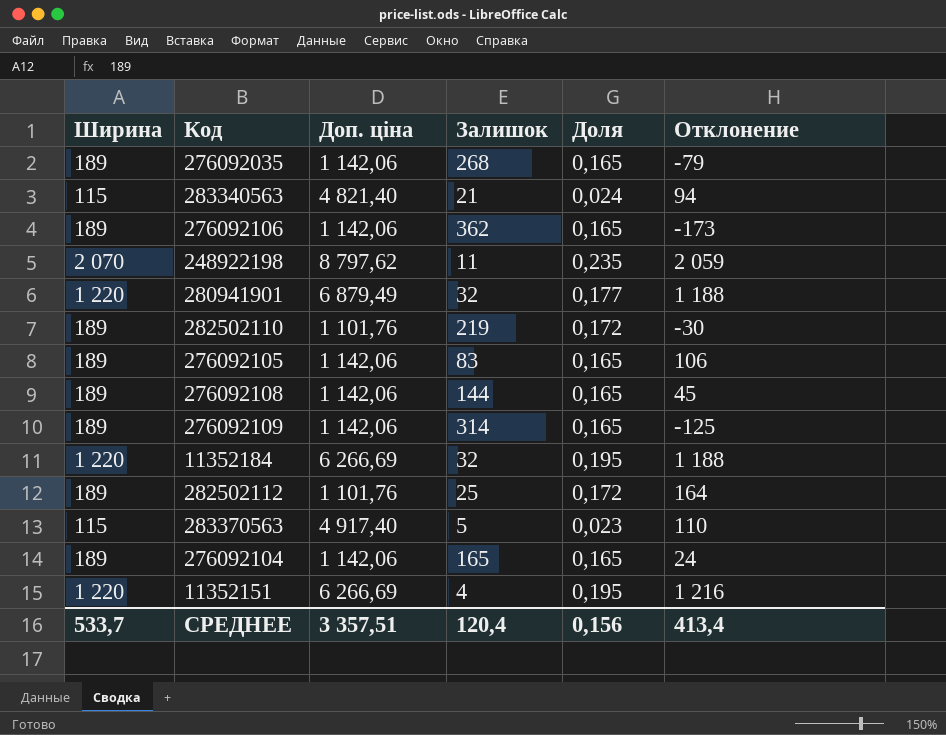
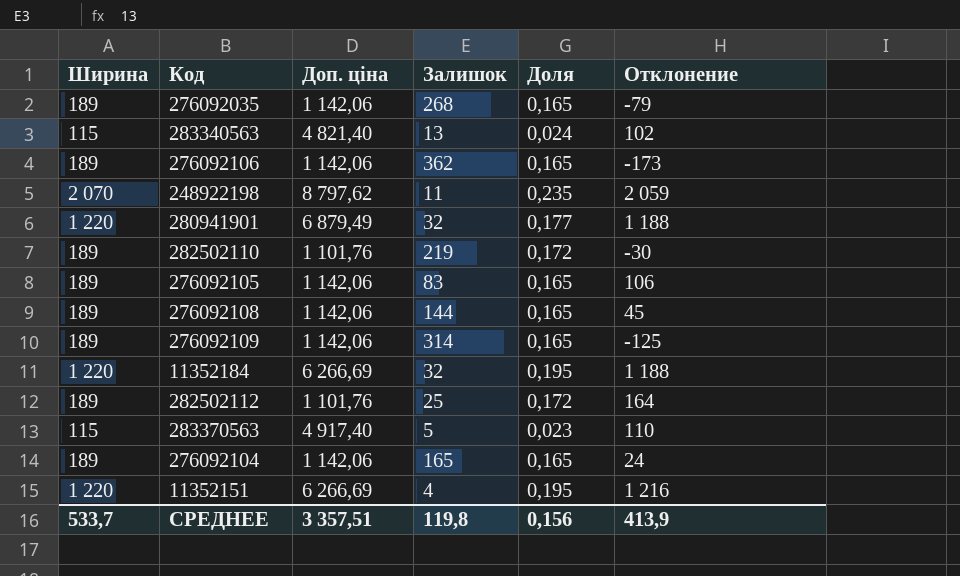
283340563 | Залишок: 21 -> 13
283340563 | Отклонение: 94 -> 102
СРЕДНЕЕ | Залишок: 120,4 -> 119,8
СРЕДНЕЕ | Отклонение: 413,4 -> 413,9

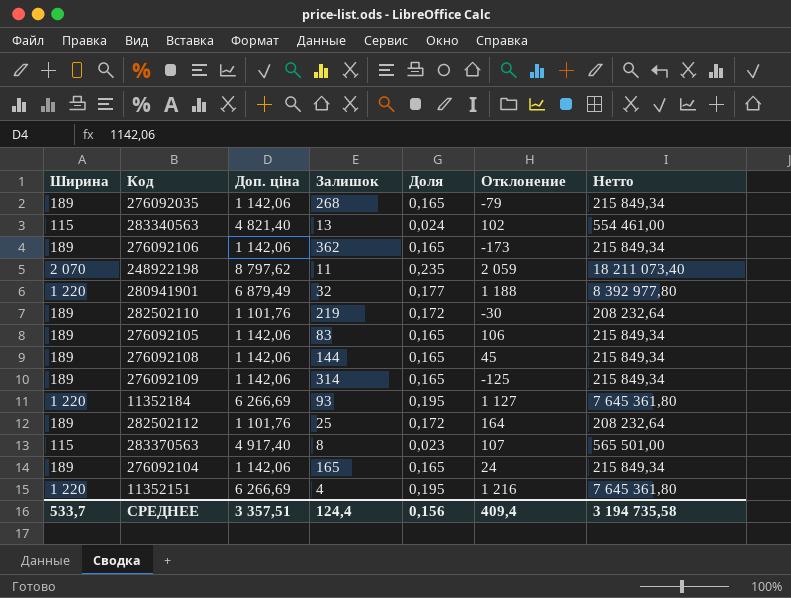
column Нетто | formula: none -> [Ширина] * [Доп. ціна]
11352184 | Залишок: 32 -> 93
11352184 | Отклонение: 1 188 -> 1 127
283370563 | Залишок: 5 -> 8
283370563 | Отклонение: 110 -> 107
СРЕДНЕЕ | Залишок: 119,8 -> 124,4
СРЕДНЕЕ | Отклонение: 413,9 -> 409,4

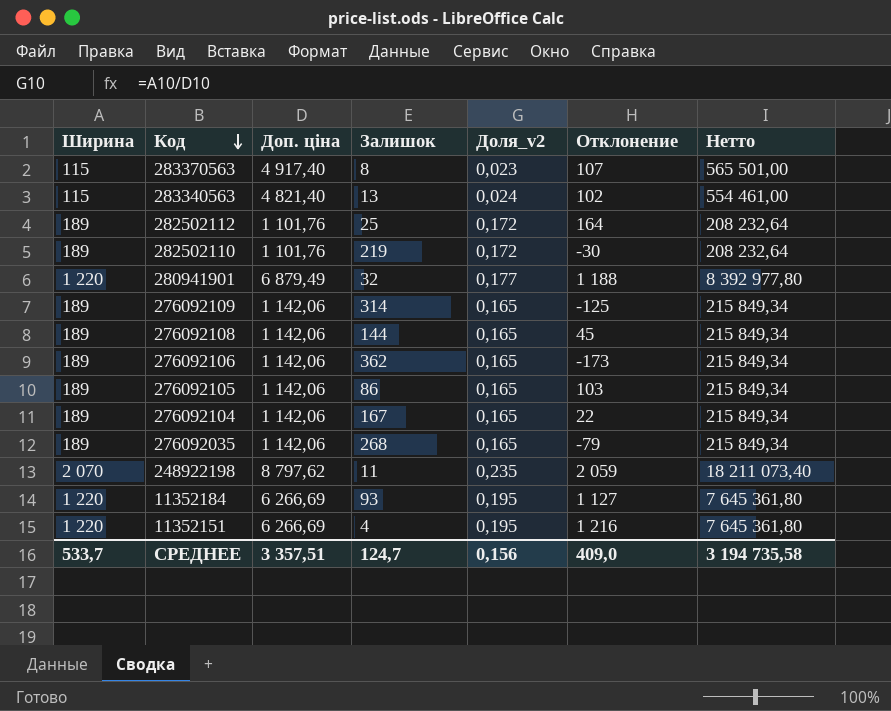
row order: none -> Код descending
column name: Доля -> Доля_v2
276092105 | Залишок: 83 -> 86
276092105 | Отклонение: 106 -> 103
276092104 | Залишок: 165 -> 167
276092104 | Отклонение: 24 -> 22
СРЕДНЕЕ | Залишок: 124,4 -> 124,7
СРЕДНЕЕ | Отклонение: 409,4 -> 409,0

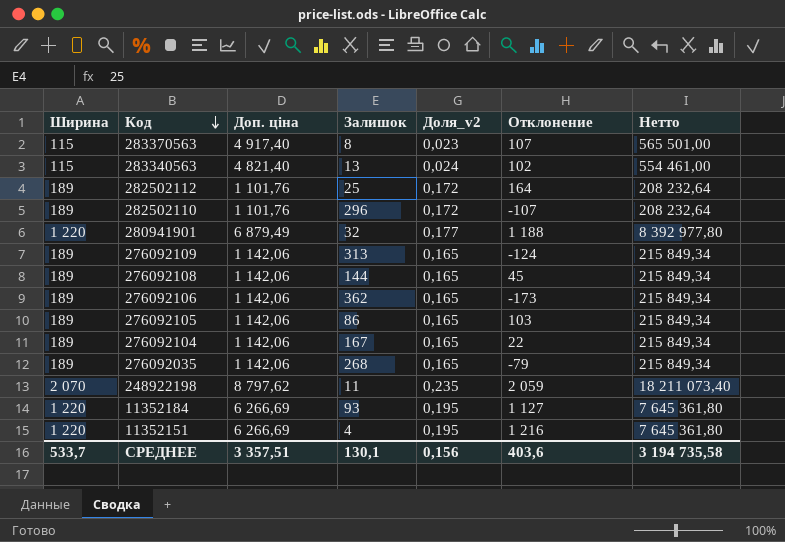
282502110 | Залишок: 219 -> 296
282502110 | Отклонение: -30 -> -107
276092109 | Залишок: 314 -> 313
276092109 | Отклонение: -125 -> -124
СРЕДНЕЕ | Залишок: 124,7 -> 130,1
СРЕДНЕЕ | Отклонение: 409,0 -> 403,6

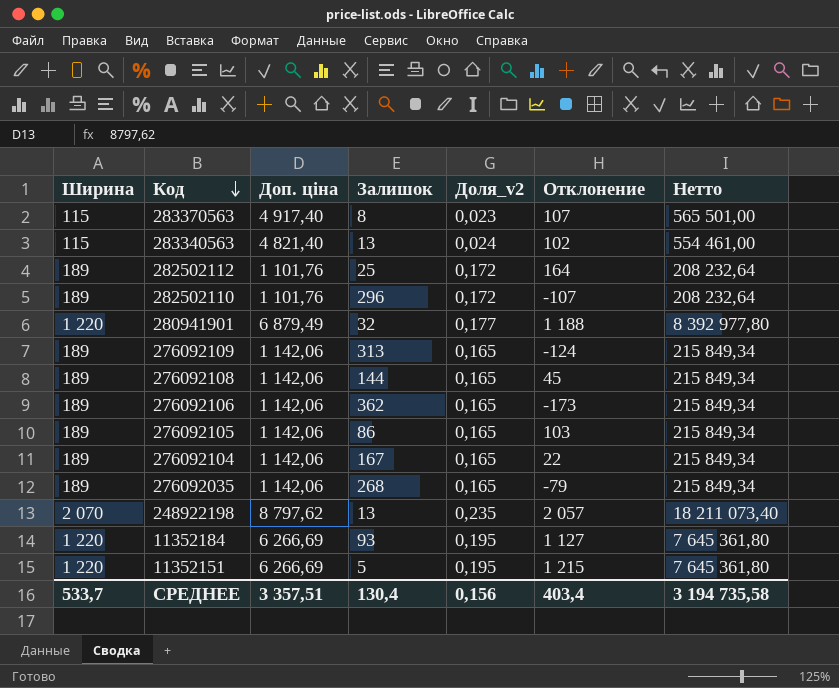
248922198 | Залишок: 11 -> 13
248922198 | Отклонение: 2 059 -> 2 057
11352151 | Залишок: 4 -> 5
11352151 | Отклонение: 1 216 -> 1 215
СРЕДНЕЕ | Залишок: 130,1 -> 130,4
СРЕДНЕЕ | Отклонение: 403,6 -> 403,4

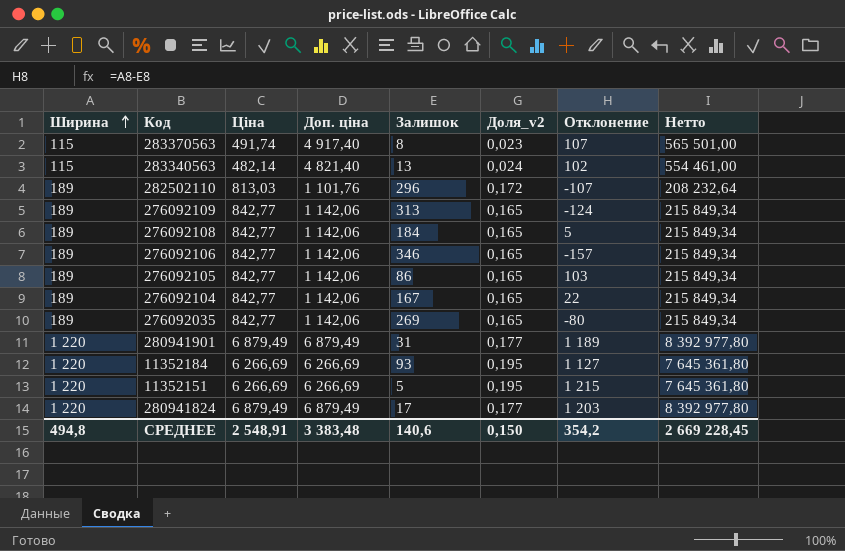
row order: Код descending -> Ширина ascending
column Ціна | position: none -> 3
row 282502112: 189 | 1 101,76 | 25 | 0,172 | 164 | 208 232,64 -> none
row 248922198: 2 070 | 8 797,62 | 13 | 0,235 | 2 057 | 18 211 073,40 -> none
276092108 | Залишок: 144 -> 184
276092108 | Отклонение: 45 -> 5
276092106 | Залишок: 362 -> 346
276092106 | Отклонение: -173 -> -157
276092035 | Залишок: 268 -> 269
276092035 | Отклонение: -79 -> -80
280941901 | Залишок: 32 -> 31
280941901 | Отклонение: 1 188 -> 1 189
row 280941824: none -> 1 220 | 6 879,49 | 6 879,49 | 17 | 0,177 | 1 203 | 8 392 977,80
СРЕДНЕЕ | Ширина: 533,7 -> 494,8
СРЕДНЕЕ | Доп. ціна: 3 357,51 -> 3 383,48
СРЕДНЕЕ | Залишок: 130,4 -> 140,6
СРЕДНЕЕ | Доля_v2: 0,156 -> 0,150
СРЕДНЕЕ | Отклонение: 403,4 -> 354,2
СРЕДНЕЕ | Нетто: 3 194 735,58 -> 2 669 228,45

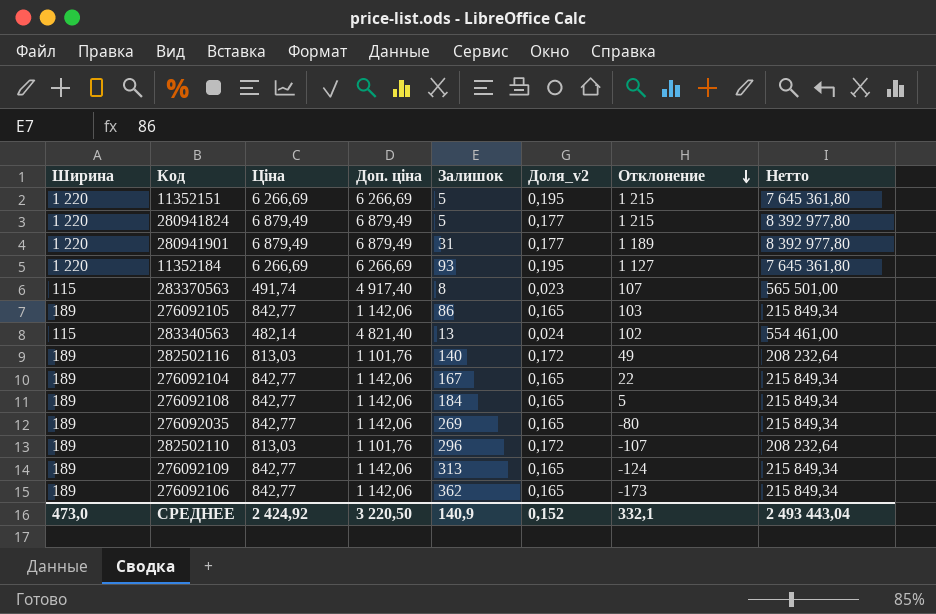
row order: Ширина ascending -> Отклонение descending
280941824 | Залишок: 17 -> 5
280941824 | Отклонение: 1 203 -> 1 215
row 282502116: none -> 189 | 813,03 | 1 101,76 | 140 | 0,172 | 49 | 208 232,64
276092106 | Залишок: 346 -> 362
276092106 | Отклонение: -157 -> -173
СРЕДНЕЕ | Ширина: 494,8 -> 473,0
СРЕДНЕЕ | Ціна: 2 548,91 -> 2 424,92
СРЕДНЕЕ | Доп. ціна: 3 383,48 -> 3 220,50
СРЕДНЕЕ | Залишок: 140,6 -> 140,9
СРЕДНЕЕ | Доля_v2: 0,150 -> 0,152
СРЕДНЕЕ | Отклонение: 354,2 -> 332,1
СРЕДНЕЕ | Нетто: 2 669 228,45 -> 2 493 443,04

